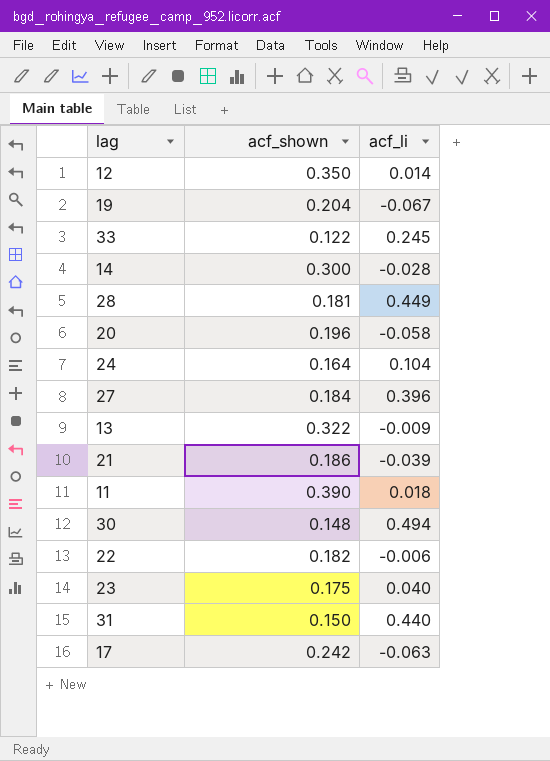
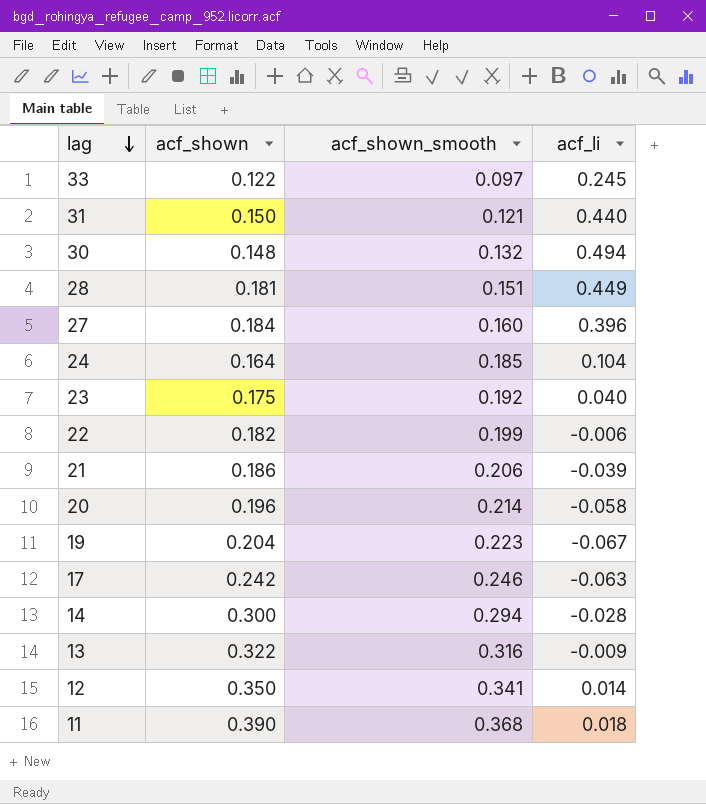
row order: none -> lag descending
column acf_shown_smooth | position: none -> 3

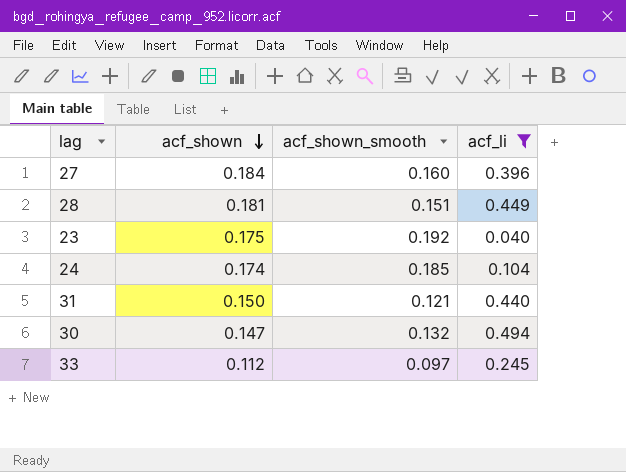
filter: none -> acf_li >= 0.040
row order: lag descending -> acf_shown descending
24 | acf_shown: 0.164 -> 0.174
30 | acf_shown: 0.148 -> 0.147
33 | acf_shown: 0.122 -> 0.112

